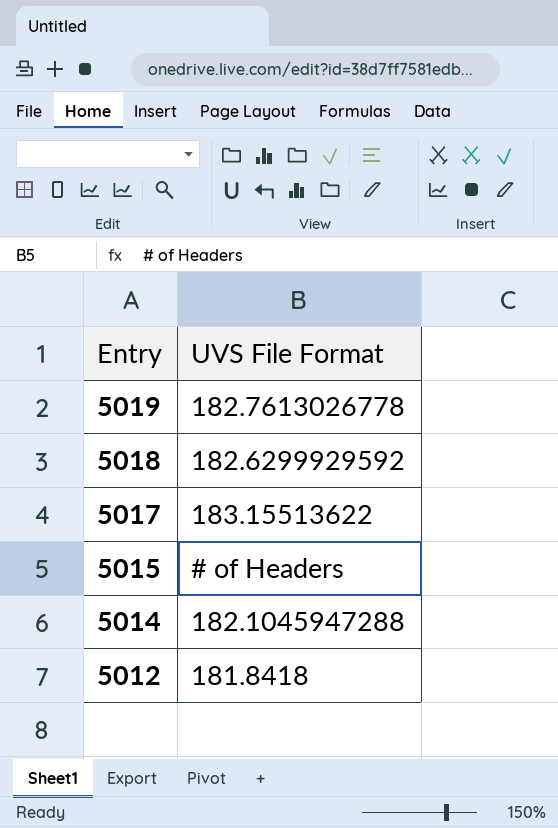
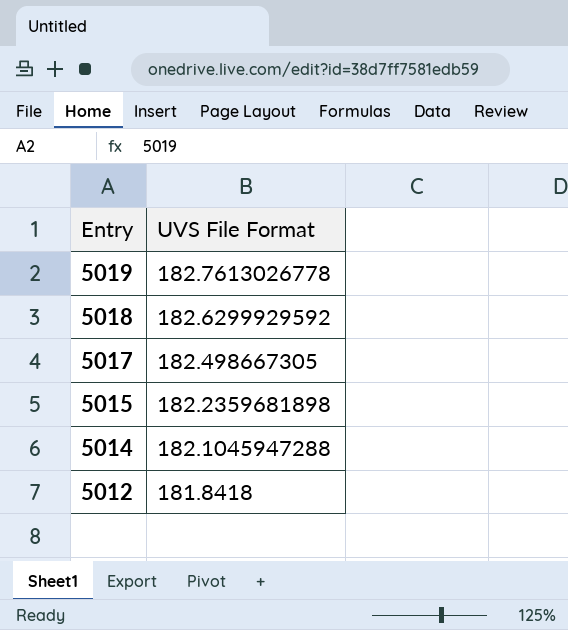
5017 | UVS File Format: 183.15513622 -> 182.498667305
5015 | UVS File Format: # of Headers -> 182.2359681898

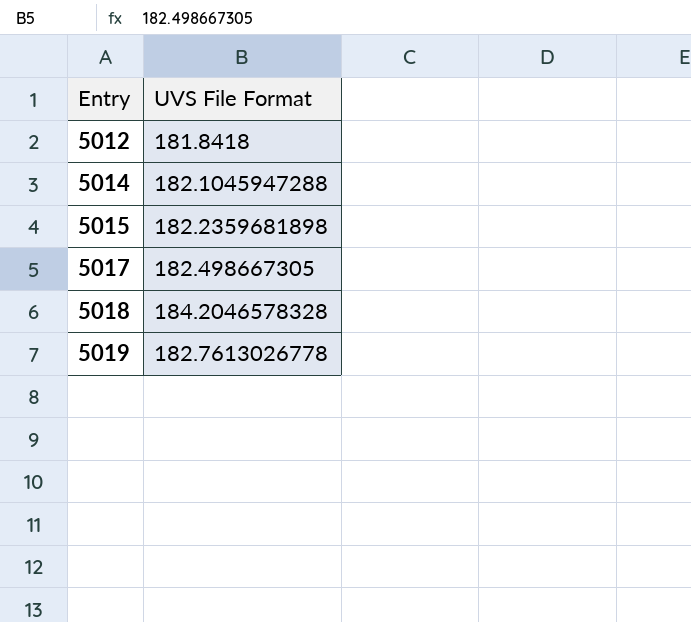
row order: Entry descending -> Entry ascending
5018 | UVS File Format: 182.6299929592 -> 184.2046578328

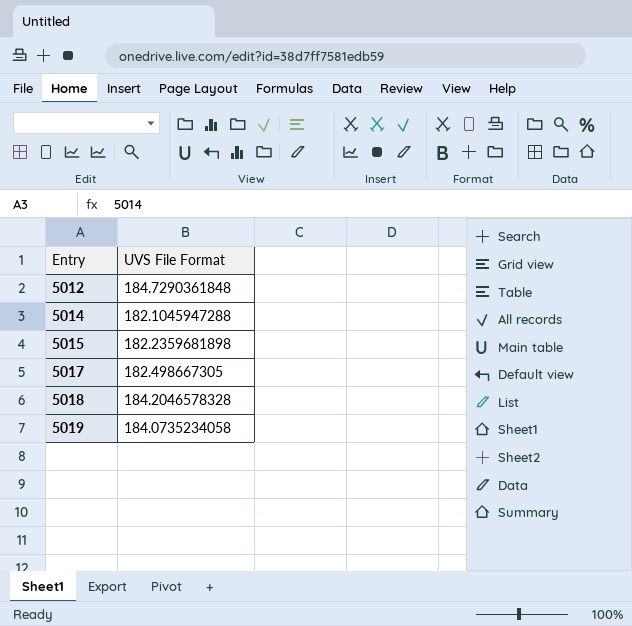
5012 | UVS File Format: 181.8418 -> 184.7290361848
5019 | UVS File Format: 182.7613026778 -> 184.0735234058

